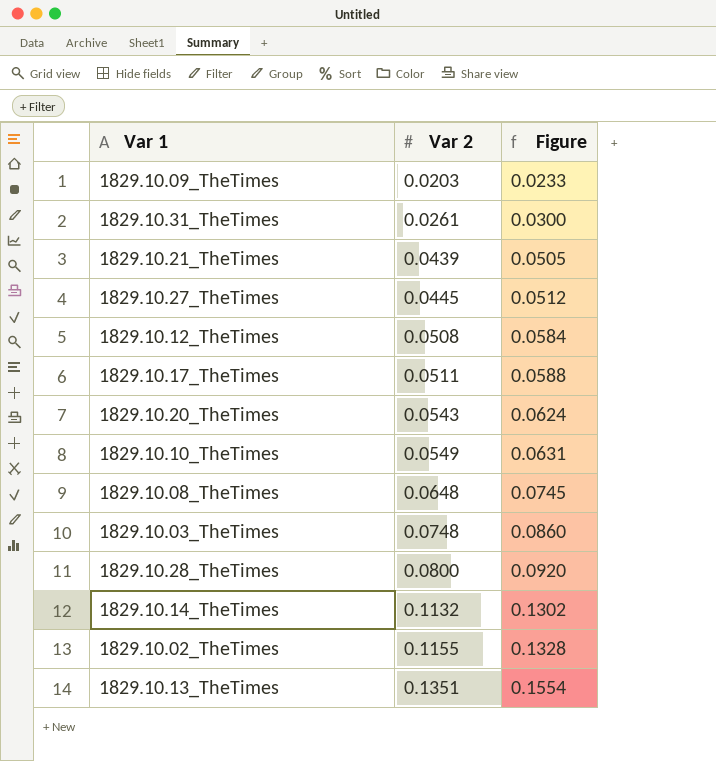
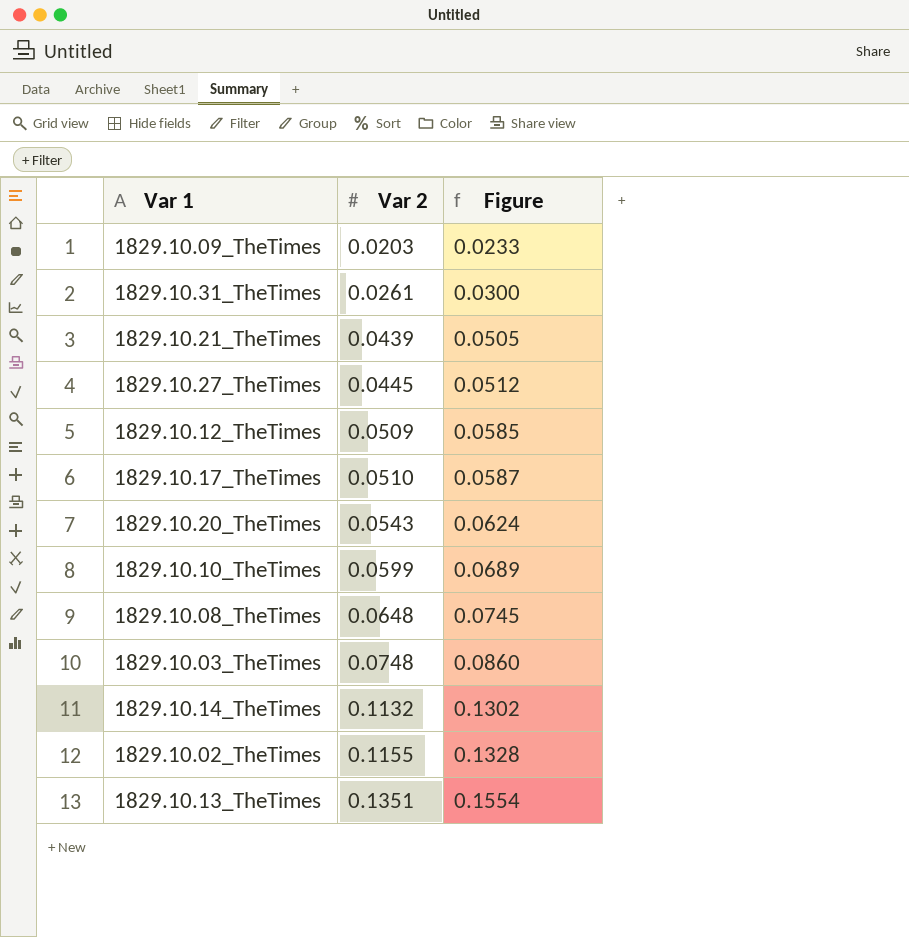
row 1829.10.28_TheTimes: 0.0800 | 0.0920 -> none
1829.10.12_TheTimes | Var 2: 0.0508 -> 0.0509
1829.10.12_TheTimes | Figure: 0.0584 -> 0.0585
1829.10.17_TheTimes | Var 2: 0.0511 -> 0.0510
1829.10.17_TheTimes | Figure: 0.0588 -> 0.0587
1829.10.10_TheTimes | Var 2: 0.0549 -> 0.0599
1829.10.10_TheTimes | Figure: 0.0631 -> 0.0689

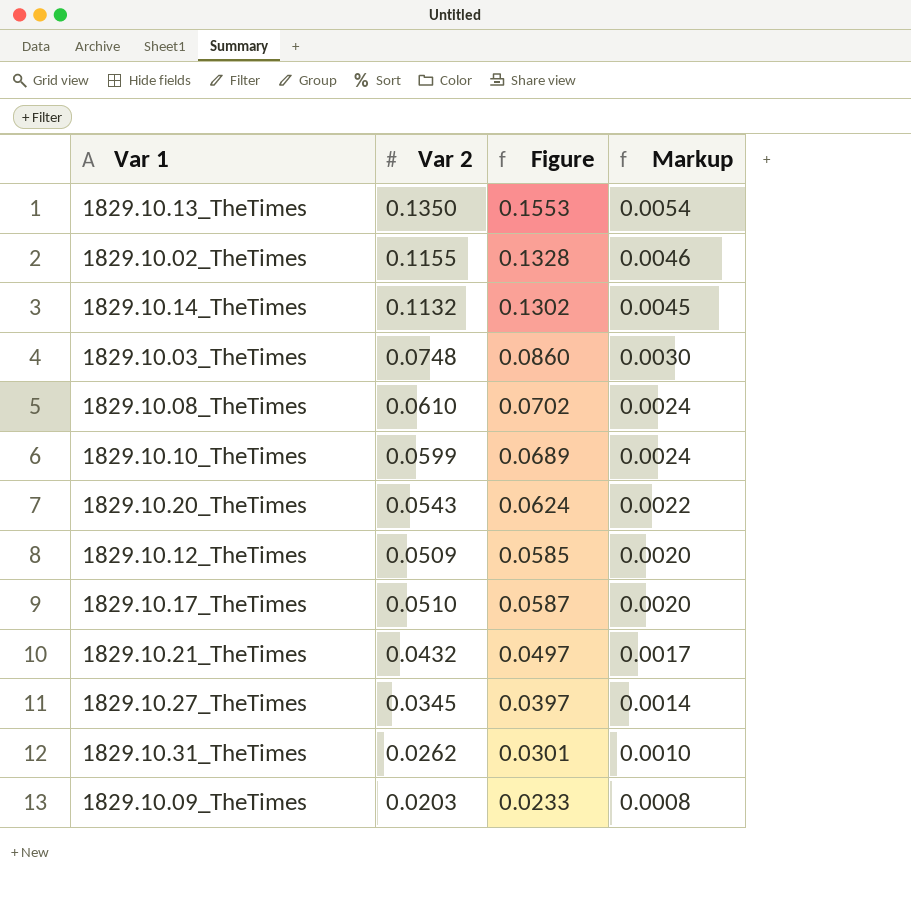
row order: Var 2 ascending -> Markup descending
column Markup | formula: none -> [Var 2] * 0.04
1829.10.13_TheTimes | Var 2: 0.1351 -> 0.1350
1829.10.13_TheTimes | Figure: 0.1554 -> 0.1553
1829.10.08_TheTimes | Var 2: 0.0648 -> 0.0610
1829.10.08_TheTimes | Figure: 0.0745 -> 0.0702
1829.10.21_TheTimes | Var 2: 0.0439 -> 0.0432
1829.10.21_TheTimes | Figure: 0.0505 -> 0.0497
1829.10.27_TheTimes | Var 2: 0.0445 -> 0.0345
1829.10.27_TheTimes | Figure: 0.0512 -> 0.0397
1829.10.31_TheTimes | Var 2: 0.0261 -> 0.0262
1829.10.31_TheTimes | Figure: 0.0300 -> 0.0301

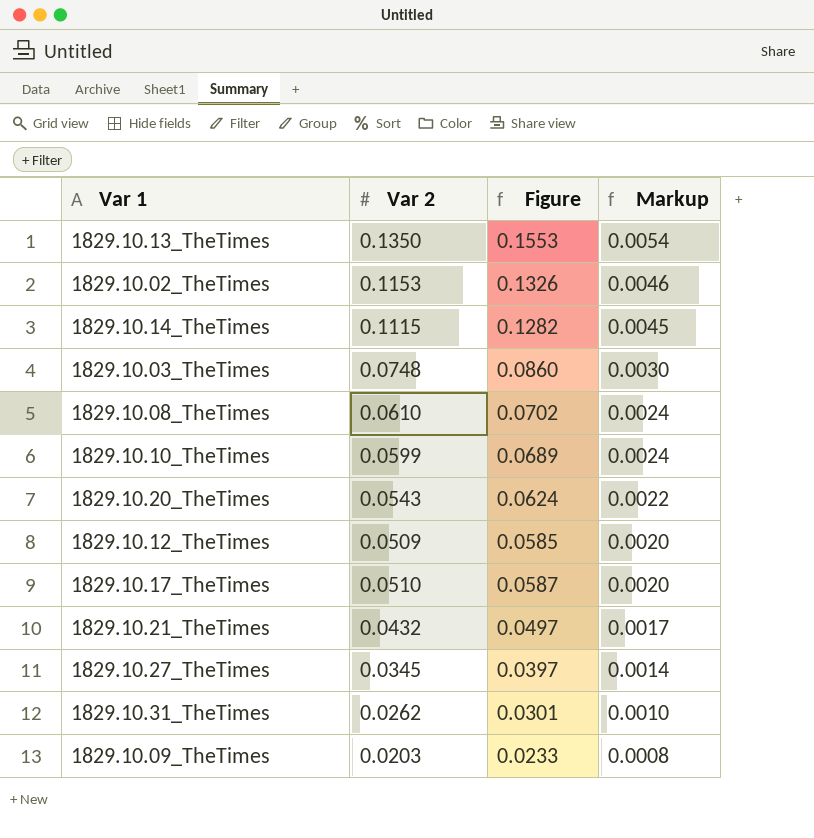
1829.10.02_TheTimes | Var 2: 0.1155 -> 0.1153
1829.10.02_TheTimes | Figure: 0.1328 -> 0.1326
1829.10.14_TheTimes | Var 2: 0.1132 -> 0.1115
1829.10.14_TheTimes | Figure: 0.1302 -> 0.1282

